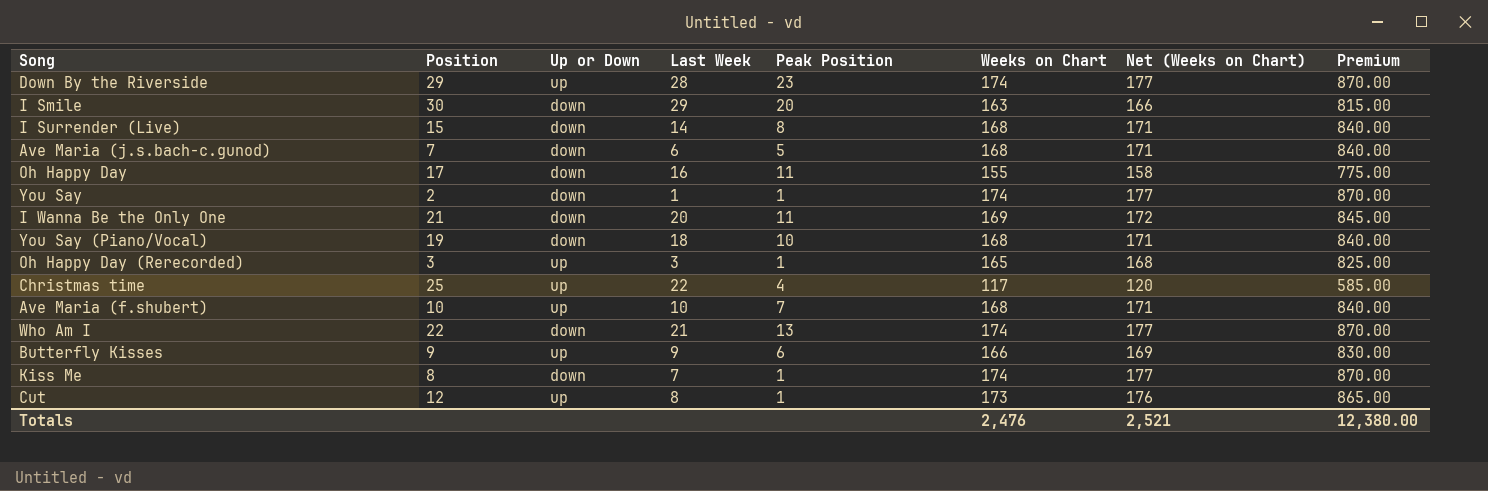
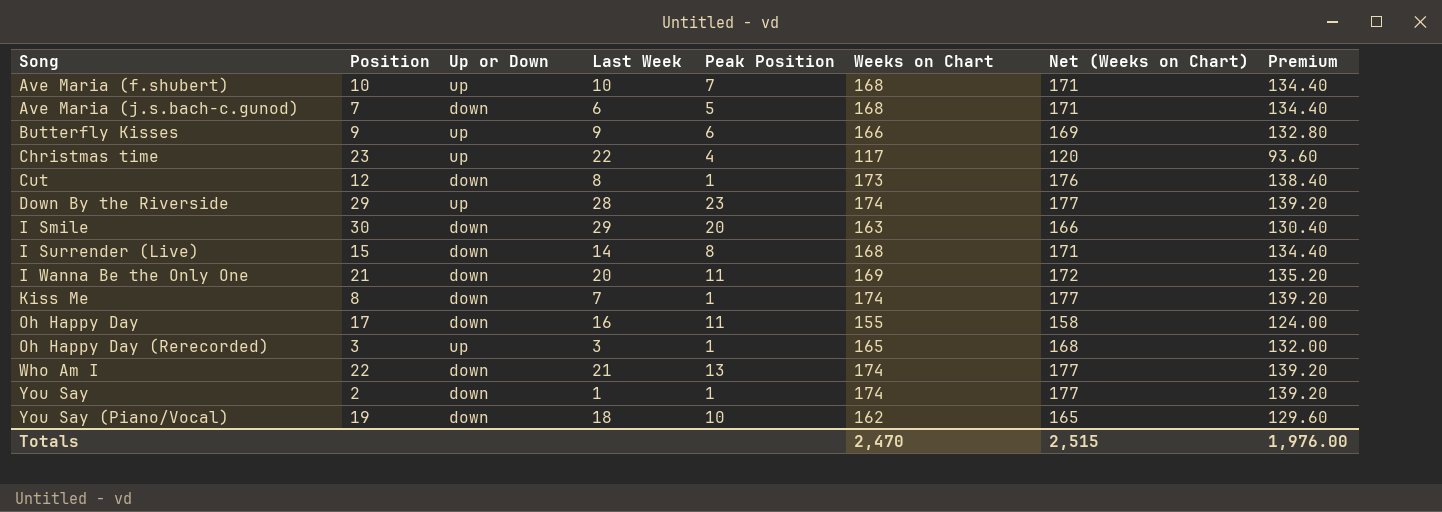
row order: none -> Song ascending
column Premium | formula: [Weeks on Chart] * 5 -> [Weeks on Chart] * 0.8
Christmas time | Position: 25 -> 23
Cut | Up or Down: up -> down
You Say (Piano/Vocal) | Weeks on Chart: 168 -> 162
You Say (Piano/Vocal) | Net (Weeks on Chart): 171 -> 165
Totals | Weeks on Chart: 2,476 -> 2,470
Totals | Net (Weeks on Chart): 2,521 -> 2,515
Totals | Premium: 12,380.00 -> 1,976.00

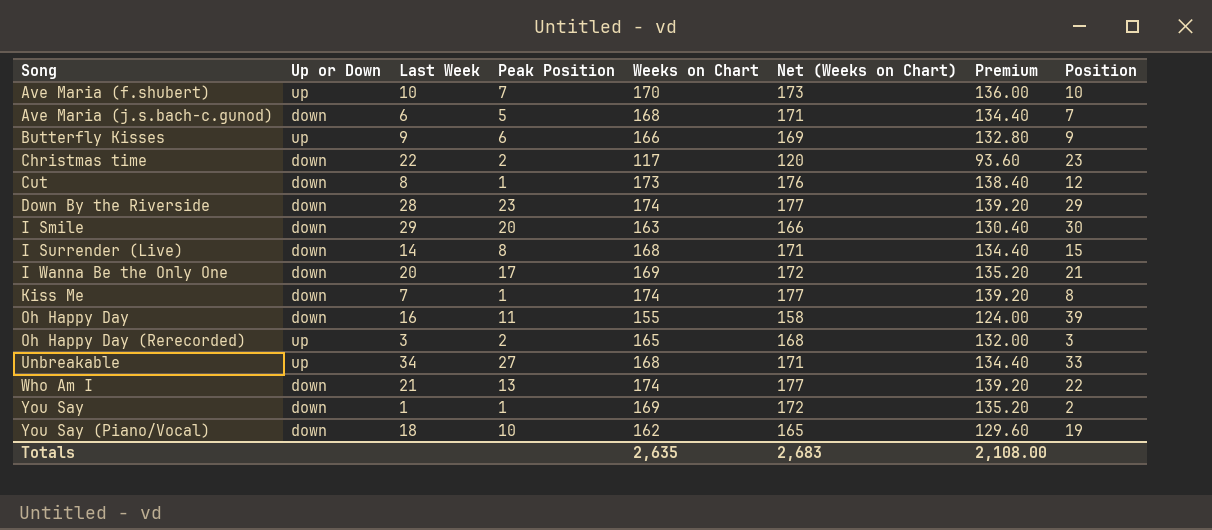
column Position | position: 2 -> 8
Ave Maria (f.shubert) | Weeks on Chart: 168 -> 170
Ave Maria (f.shubert) | Net (Weeks on Chart): 171 -> 173
Ave Maria (f.shubert) | Premium: 134.40 -> 136.00
Christmas time | Up or Down: up -> down
Christmas time | Peak Position: 4 -> 2
Down By the Riverside | Up or Down: up -> down
I Wanna Be the Only One | Peak Position: 11 -> 17
Oh Happy Day | Position: 17 -> 39
Oh Happy Day (Rerecorded) | Peak Position: 1 -> 2
row Unbreakable: none -> up | 34 | 27 | 168 | 171 | 134.40 | 33
You Say | Weeks on Chart: 174 -> 169
You Say | Net (Weeks on Chart): 177 -> 172
You Say | Premium: 139.20 -> 135.20
Totals | Weeks on Chart: 2,470 -> 2,635
Totals | Net (Weeks on Chart): 2,515 -> 2,683
Totals | Premium: 1,976.00 -> 2,108.00

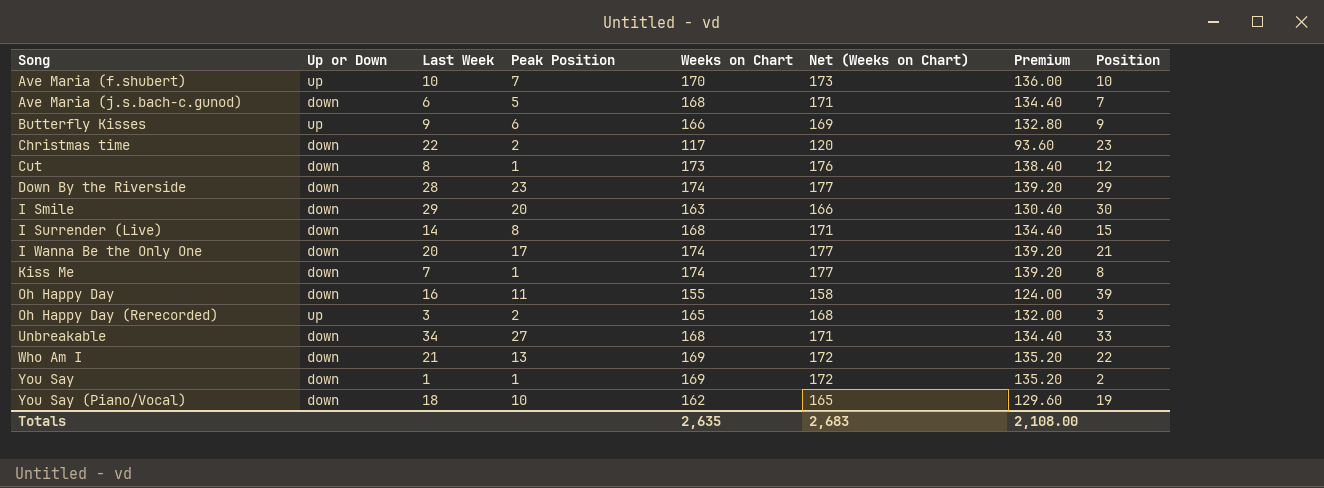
I Wanna Be the Only One | Weeks on Chart: 169 -> 174
I Wanna Be the Only One | Net (Weeks on Chart): 172 -> 177
I Wanna Be the Only One | Premium: 135.20 -> 139.20
Unbreakable | Up or Down: up -> down
Who Am I | Weeks on Chart: 174 -> 169
Who Am I | Net (Weeks on Chart): 177 -> 172
Who Am I | Premium: 139.20 -> 135.20

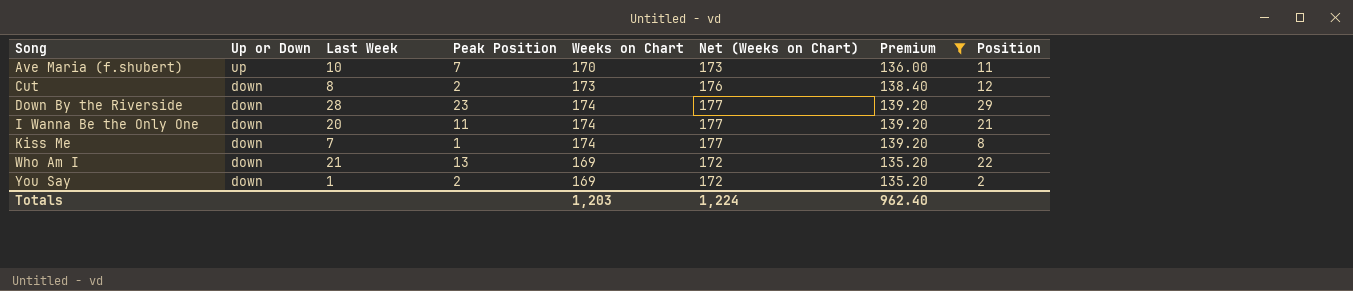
filter: none -> Premium >= 135.20
Ave Maria (f.shubert) | Position: 10 -> 11
Cut | Peak Position: 1 -> 2
I Wanna Be the Only One | Peak Position: 17 -> 11
You Say | Peak Position: 1 -> 2
Totals | Weeks on Chart: 2,635 -> 1,203
Totals | Net (Weeks on Chart): 2,683 -> 1,224
Totals | Premium: 2,108.00 -> 962.40

